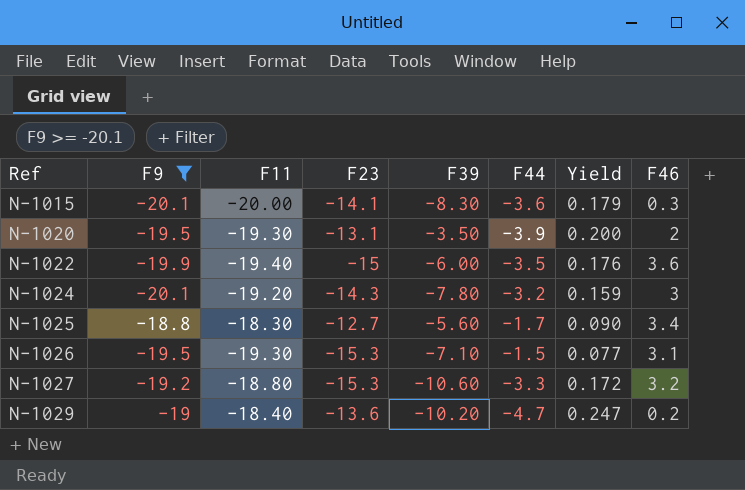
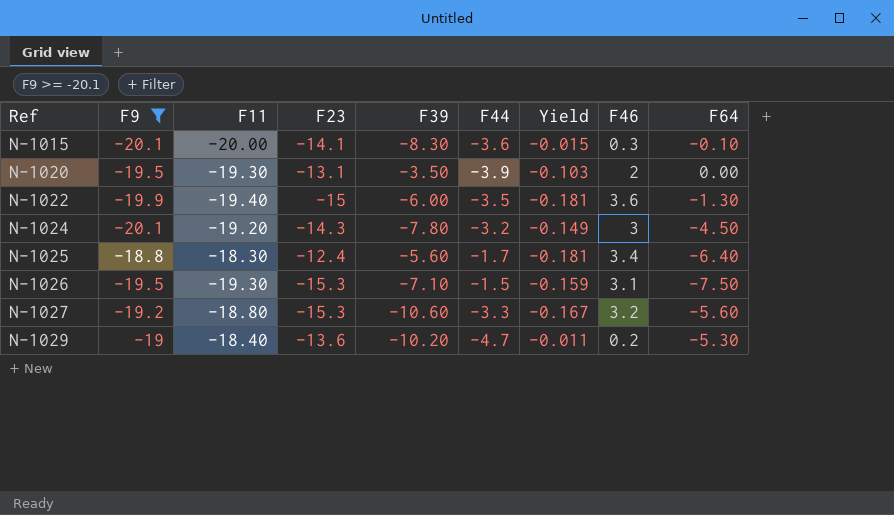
column Yield | formula: [F44] / [F9] -> [F46] / [F9]
column F64 | position: none -> 9
N-1025 | F23: -12.7 -> -12.4

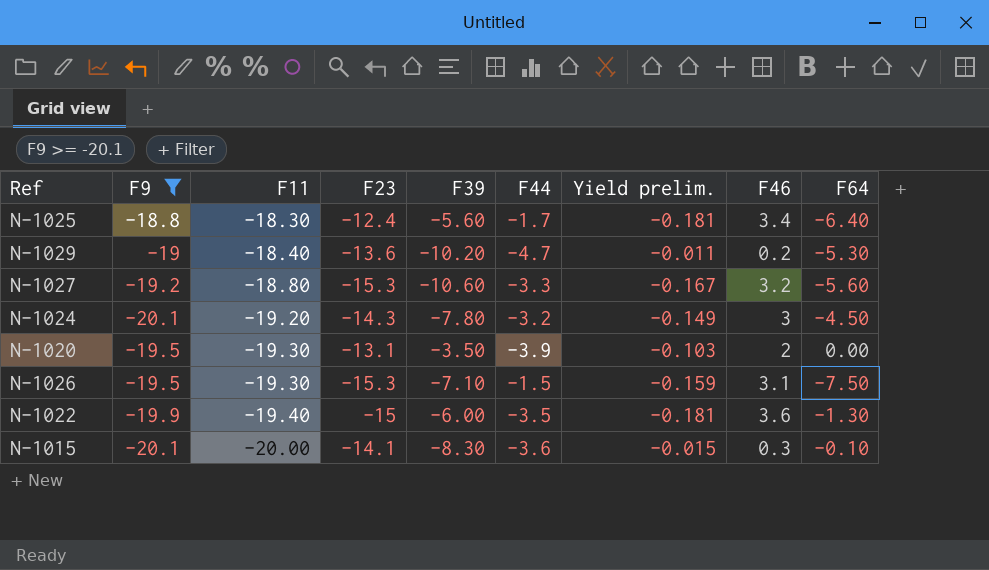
row order: Ref ascending -> F11 descending
column name: Yield -> Yield prelim.

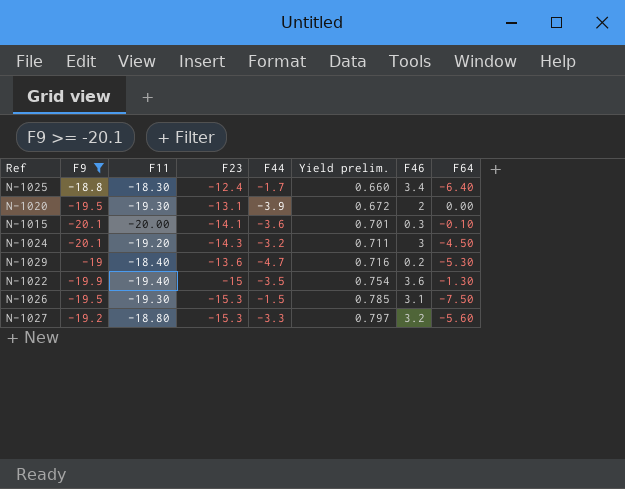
row order: F11 descending -> Yield prelim. ascending
column F39 | position: 5 -> none
column Yield prelim. | formula: [F46] / [F9] -> [F23] / [F9]

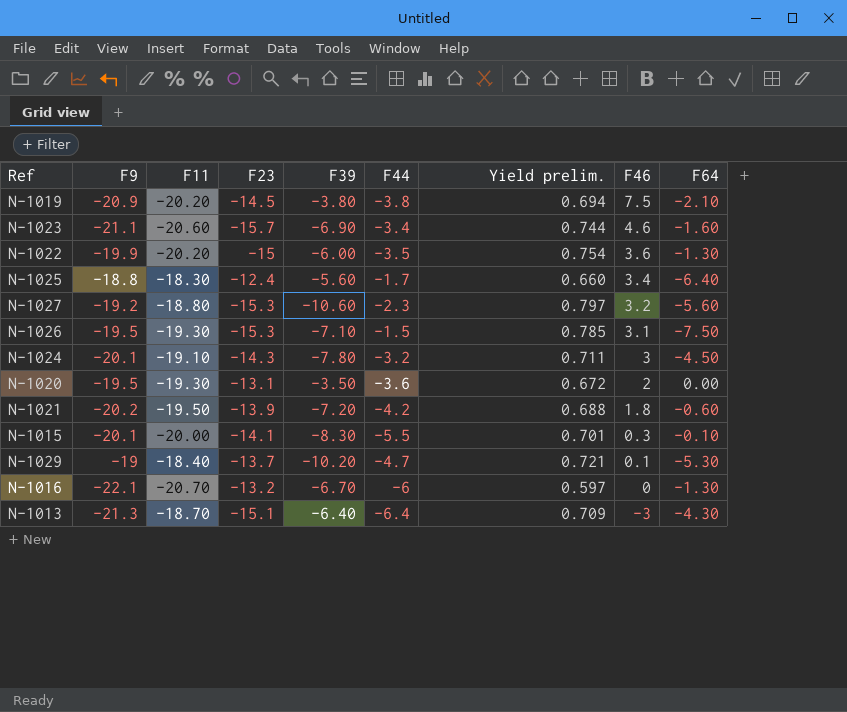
filter: F9 >= -20.1 -> none
row order: Yield prelim. ascending -> F46 descending
column F39 | position: none -> 5
N-1022 | F11: -19.40 -> -20.20
N-1027 | F44: -3.3 -> -2.3
N-1024 | F11: -19.20 -> -19.10
N-1020 | F44: -3.9 -> -3.6
N-1015 | F44: -3.6 -> -5.5
N-1029 | F23: -13.6 -> -13.7
N-1029 | Yield prelim.: 0.716 -> 0.721
N-1029 | F46: 0.2 -> 0.1

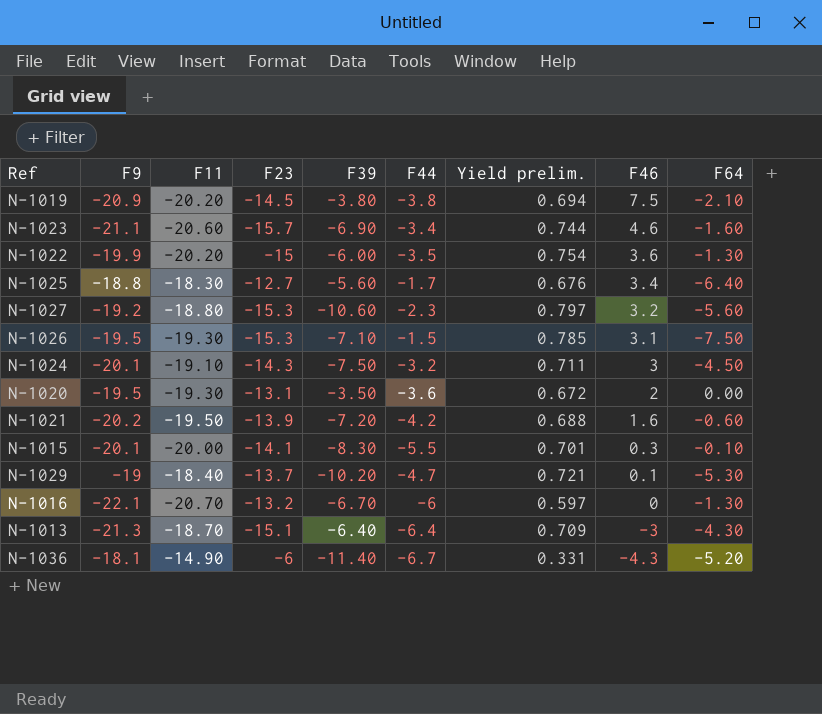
N-1025 | F23: -12.4 -> -12.7
N-1025 | Yield prelim.: 0.660 -> 0.676
N-1024 | F39: -7.80 -> -7.50
N-1021 | F46: 1.8 -> 1.6
row N-1036: none -> -18.1 | -14.90 | -6 | -11.40 | -6.7 | 0.331 | -4.3 | -5.20

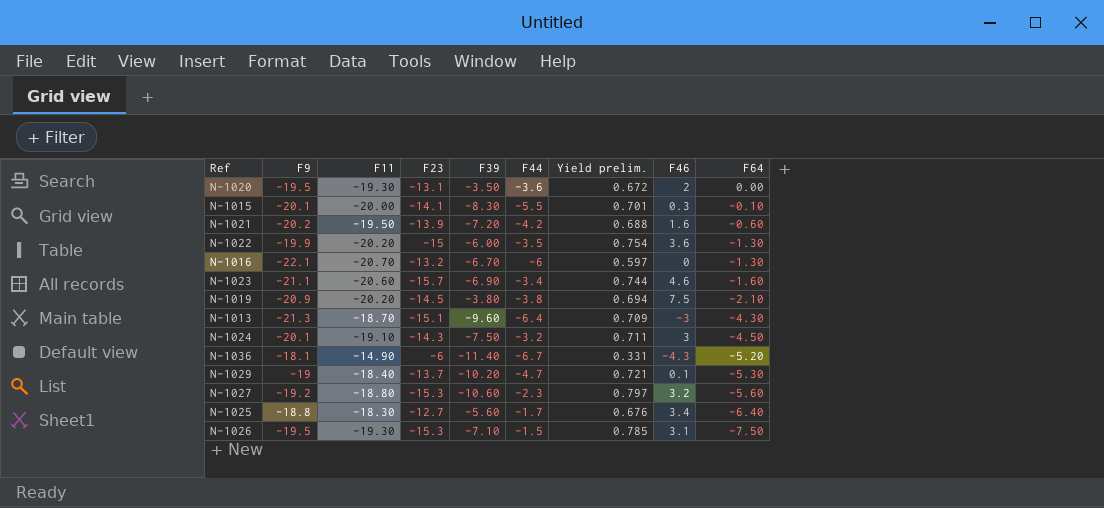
row order: F46 descending -> F64 descending
N-1013 | F39: -6.40 -> -9.60

